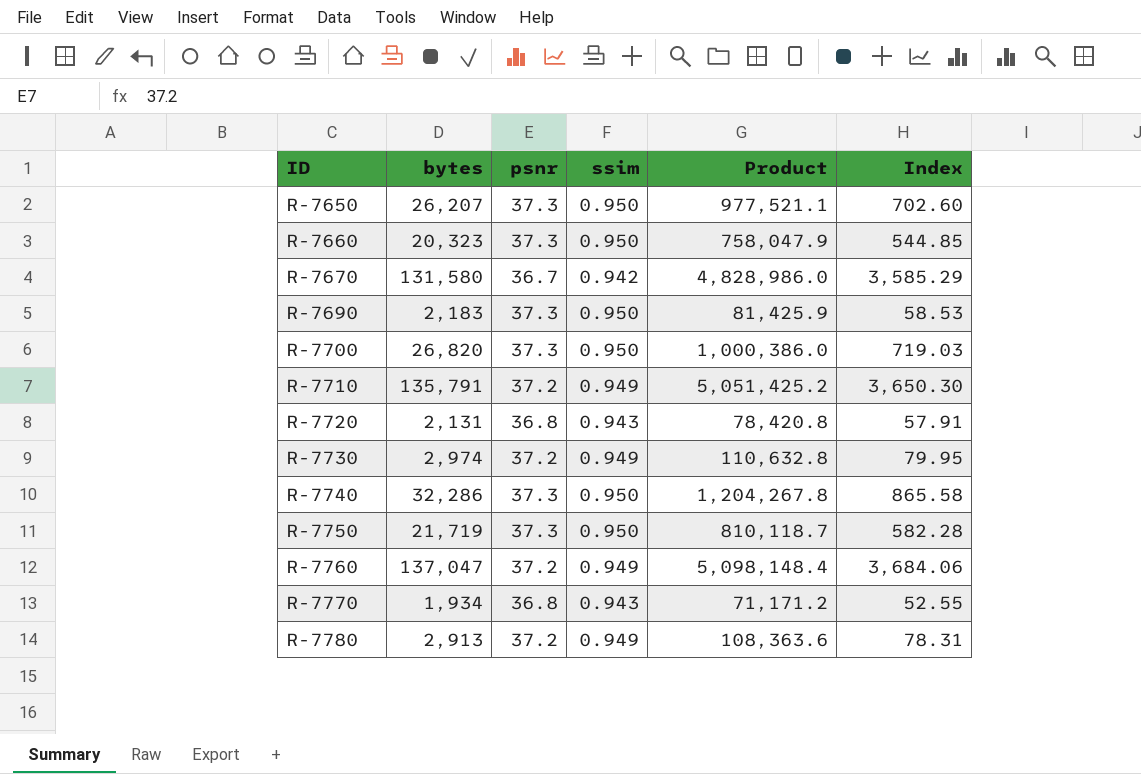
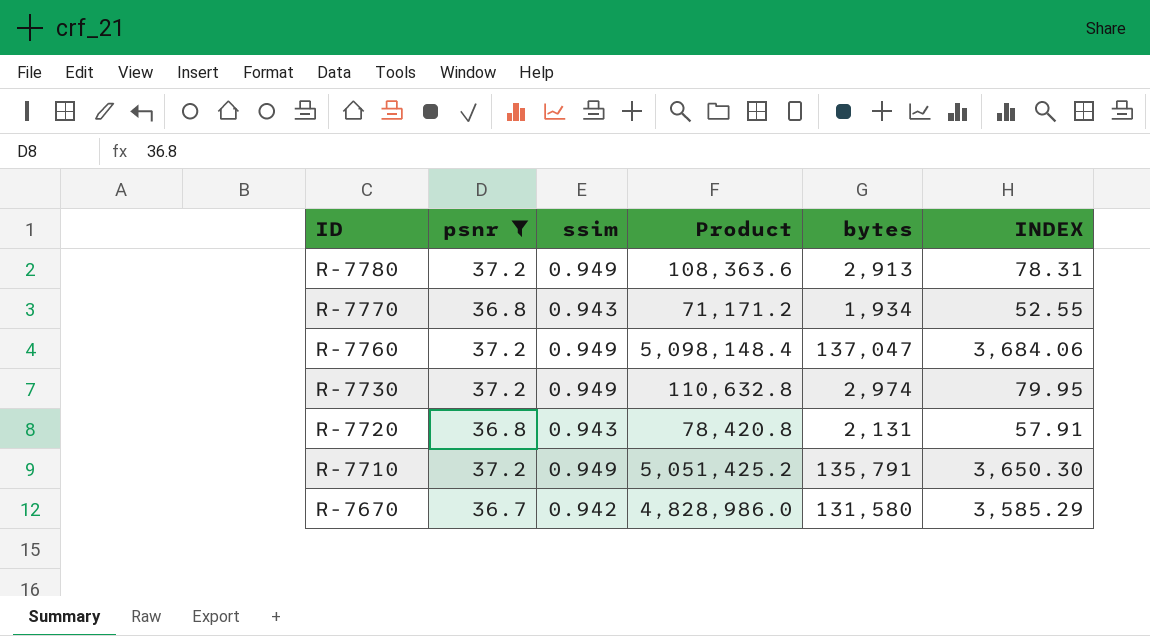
filter: none -> psnr != 37.3
row order: ID ascending -> ID descending
column bytes | position: 2 -> 5
column name: Index -> INDEX

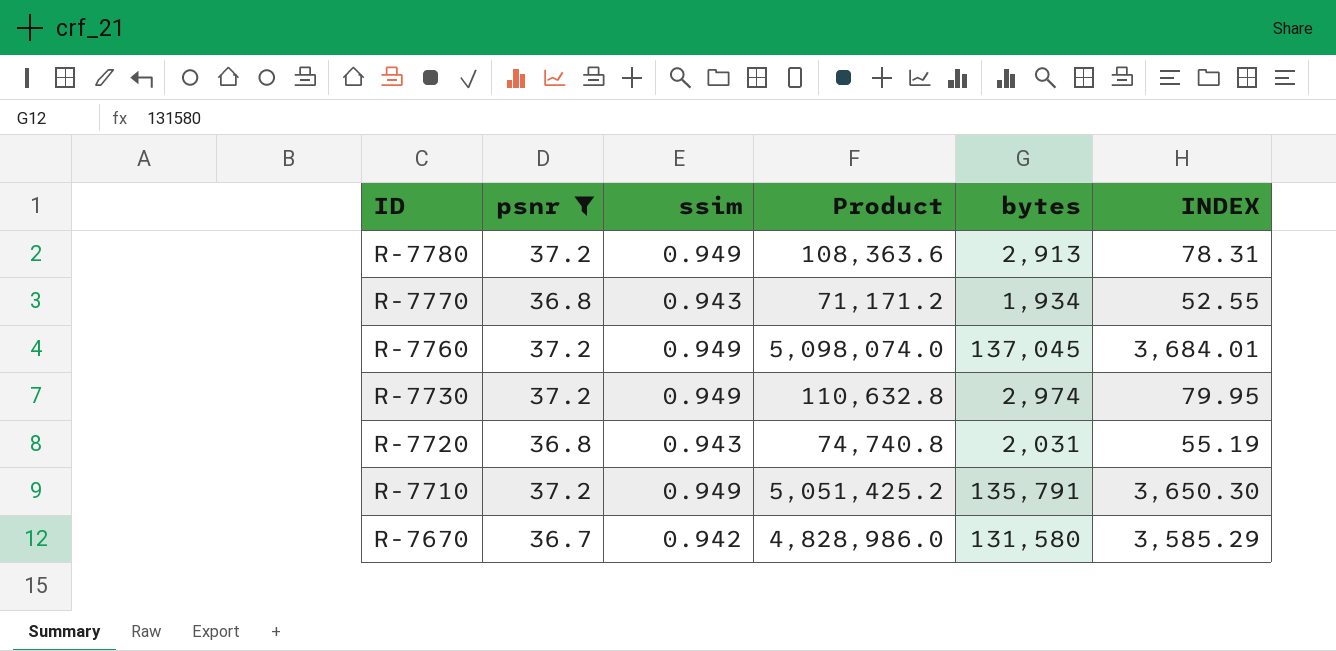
R-7760 | Product: 5,098,148.4 -> 5,098,074.0
R-7760 | bytes: 137,047 -> 137,045
R-7760 | INDEX: 3,684.06 -> 3,684.01
R-7720 | Product: 78,420.8 -> 74,740.8
R-7720 | bytes: 2,131 -> 2,031
R-7720 | INDEX: 57.91 -> 55.19

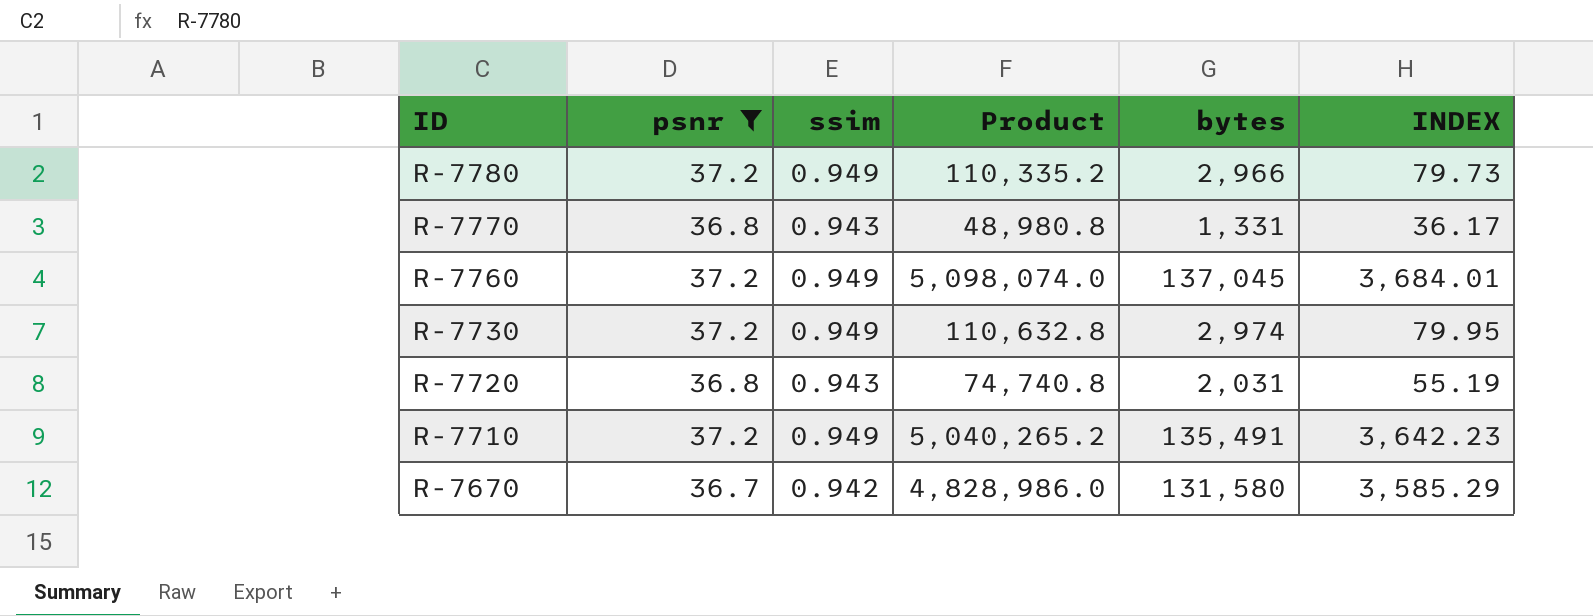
R-7780 | Product: 108,363.6 -> 110,335.2
R-7780 | bytes: 2,913 -> 2,966
R-7780 | INDEX: 78.31 -> 79.73
R-7770 | Product: 71,171.2 -> 48,980.8
R-7770 | bytes: 1,934 -> 1,331
R-7770 | INDEX: 52.55 -> 36.17
R-7710 | Product: 5,051,425.2 -> 5,040,265.2
R-7710 | bytes: 135,791 -> 135,491
R-7710 | INDEX: 3,650.30 -> 3,642.23

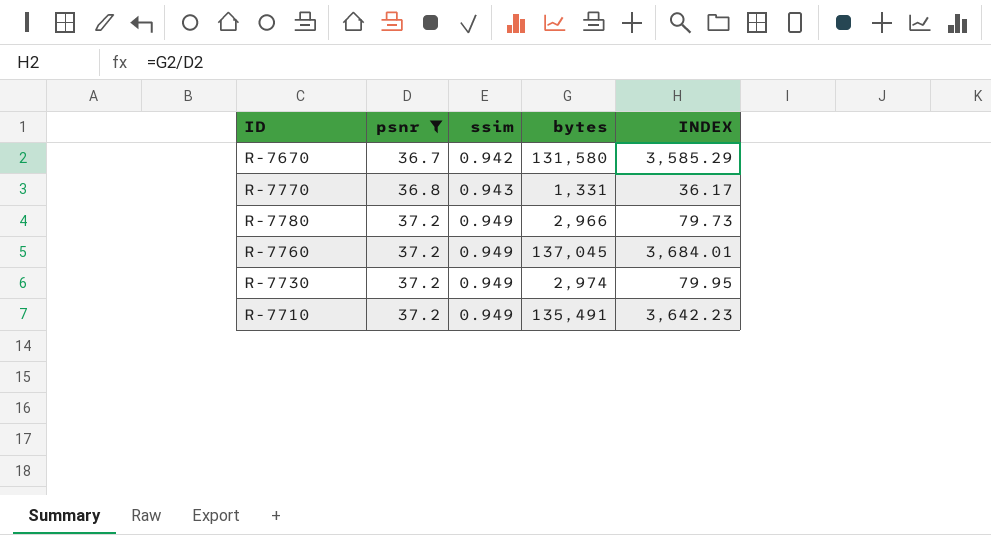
row order: ID descending -> psnr ascending
column Product | formula: [psnr] * [bytes] -> none
row R-7720: 36.8 | 0.943 | 74,740.8 | 2,031 | 55.19 -> none

